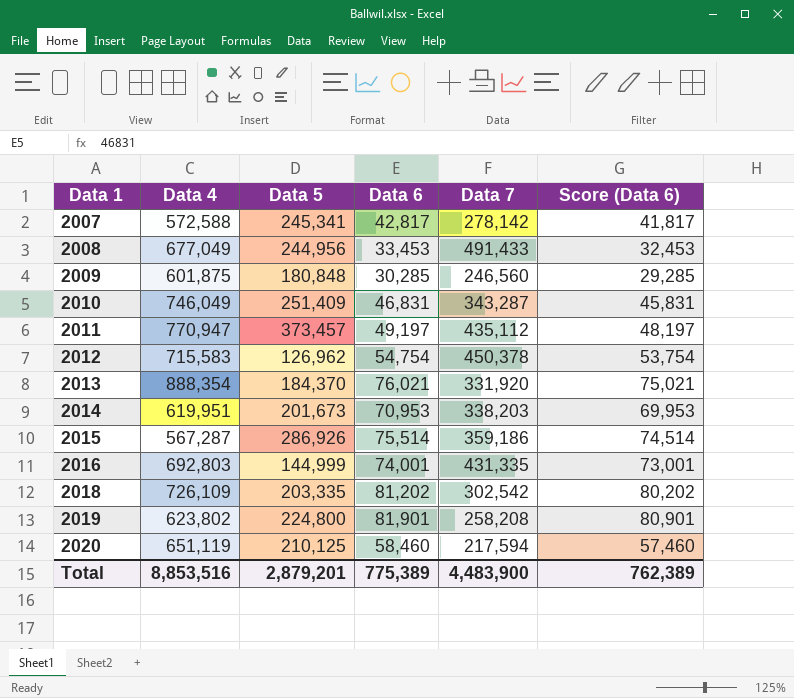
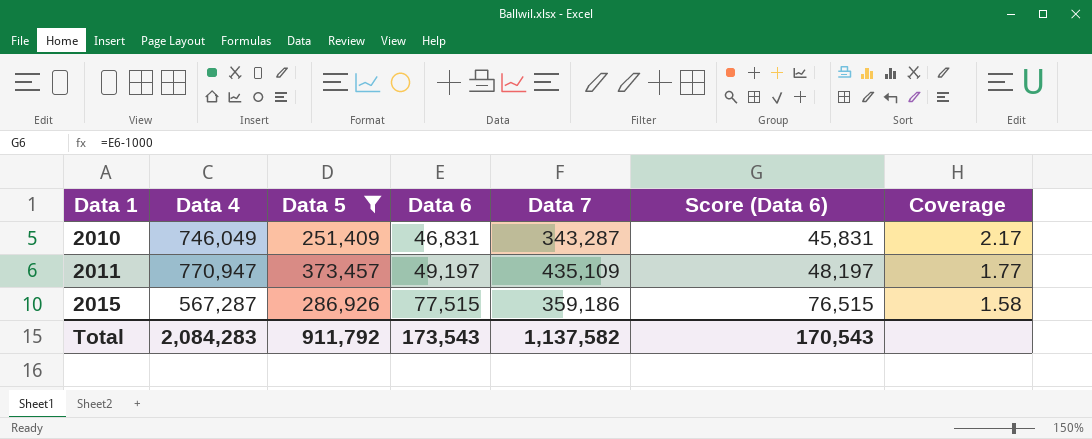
filter: none -> Data 5 >= 251,409
column Coverage | formula: none -> [Data 4] / [Data 7]
2011 | Data 7: 435,112 -> 435,109
2015 | Data 6: 75,514 -> 77,515
2015 | Score (Data 6): 74,514 -> 76,515
Total | Data 4: 8,853,516 -> 2,084,283
Total | Data 5: 2,879,201 -> 911,792
Total | Data 6: 775,389 -> 173,543
Total | Data 7: 4,483,900 -> 1,137,582
Total | Score (Data 6): 762,389 -> 170,543

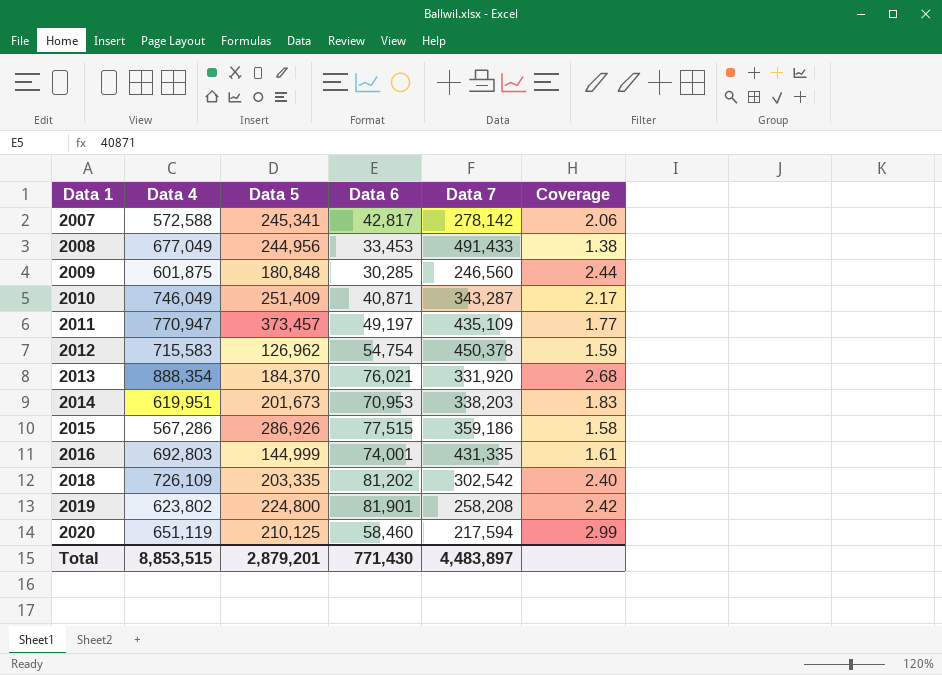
filter: Data 5 >= 251,409 -> none
column Score (Data 6) | formula: [Data 6] - 1000 -> none
2010 | Data 6: 46,831 -> 40,871
2015 | Data 4: 567,287 -> 567,286
Total | Data 4: 2,084,283 -> 8,853,515
Total | Data 5: 911,792 -> 2,879,201
Total | Data 6: 173,543 -> 771,430
Total | Data 7: 1,137,582 -> 4,483,897

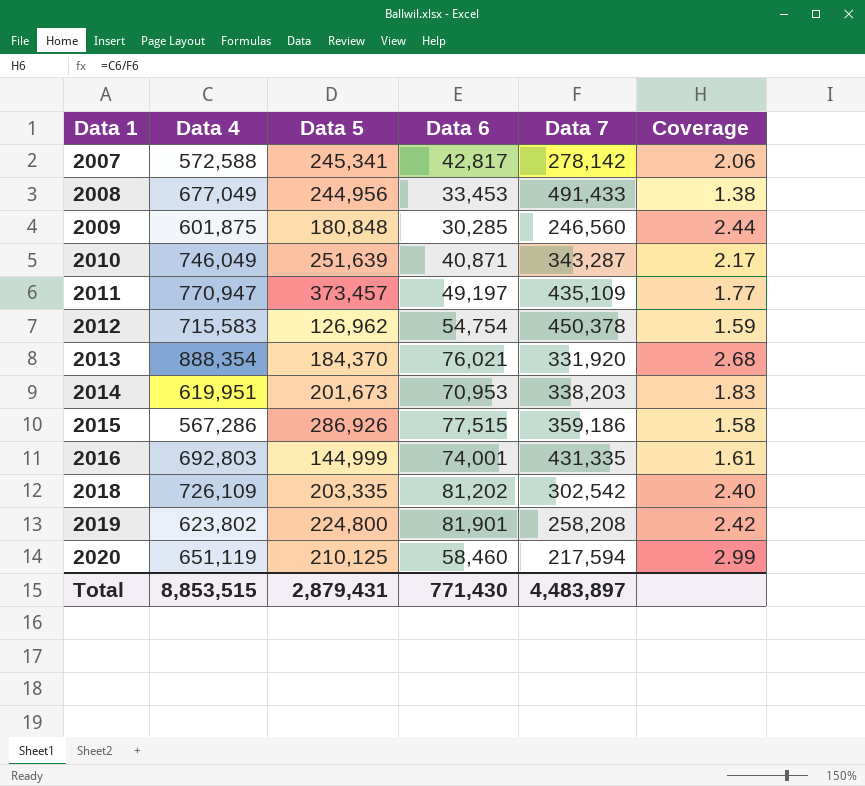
2010 | Data 5: 251,409 -> 251,639
Total | Data 5: 2,879,201 -> 2,879,431

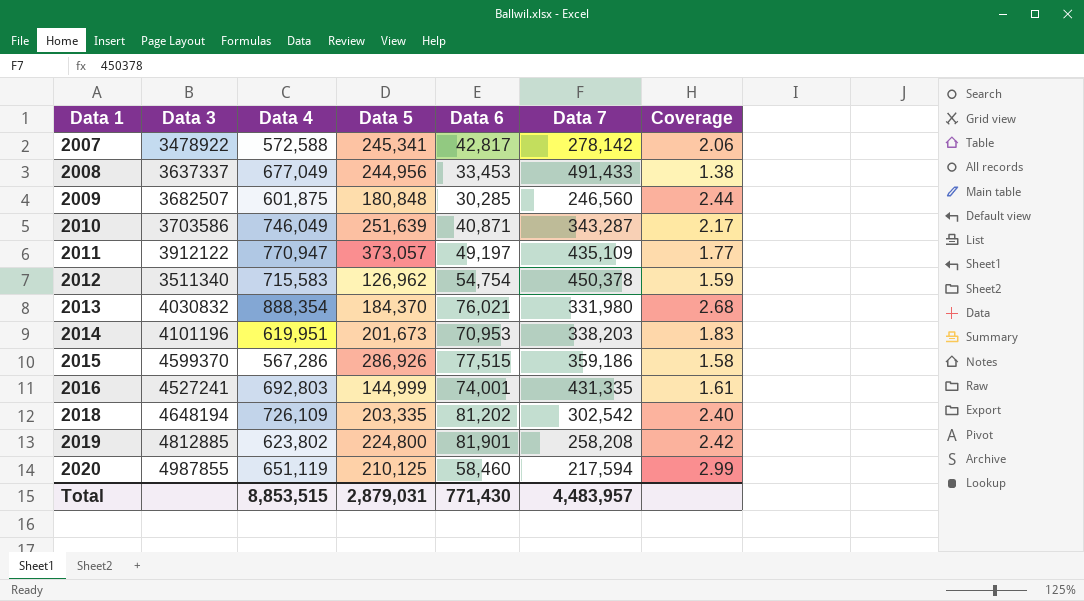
column Data 3 | position: none -> 2
2011 | Data 5: 373,457 -> 373,057
2013 | Data 7: 331,920 -> 331,980
Total | Data 5: 2,879,431 -> 2,879,031
Total | Data 7: 4,483,897 -> 4,483,957

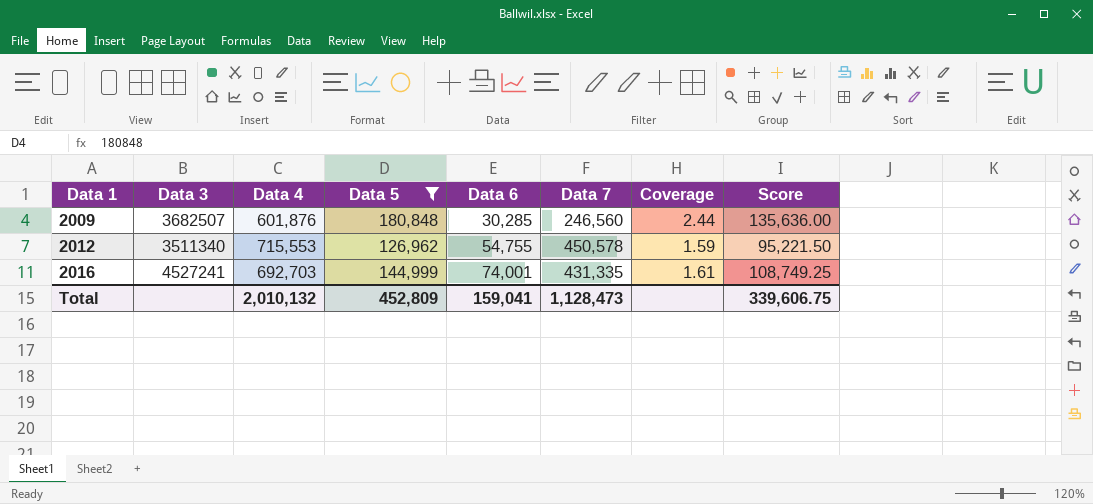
filter: none -> Data 5 <= 180,848
column Score | formula: none -> [Data 5] * 0.75
2009 | Data 4: 601,875 -> 601,876
2012 | Data 4: 715,583 -> 715,553
2012 | Data 6: 54,754 -> 54,755
2012 | Data 7: 450,378 -> 450,578
2016 | Data 4: 692,803 -> 692,703
Total | Data 4: 8,853,515 -> 2,010,132
Total | Data 5: 2,879,031 -> 452,809
Total | Data 6: 771,430 -> 159,041
Total | Data 7: 4,483,957 -> 1,128,473

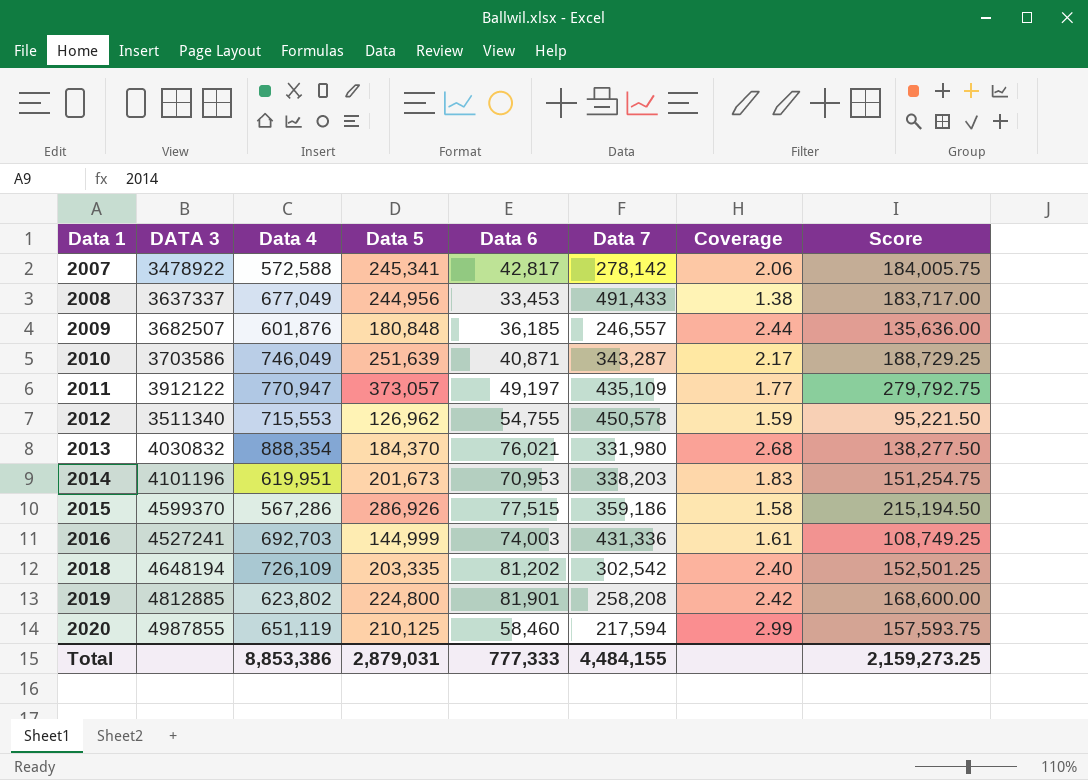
filter: Data 5 <= 180,848 -> none
column name: Data 3 -> DATA 3
2009 | Data 6: 30,285 -> 36,185
2009 | Data 7: 246,560 -> 246,557
2016 | Data 6: 74,001 -> 74,003
2016 | Data 7: 431,335 -> 431,336
Total | Data 4: 2,010,132 -> 8,853,386
Total | Data 5: 452,809 -> 2,879,031
Total | Data 6: 159,041 -> 777,333
Total | Data 7: 1,128,473 -> 4,484,155
Total | Score: 339,606.75 -> 2,159,273.25

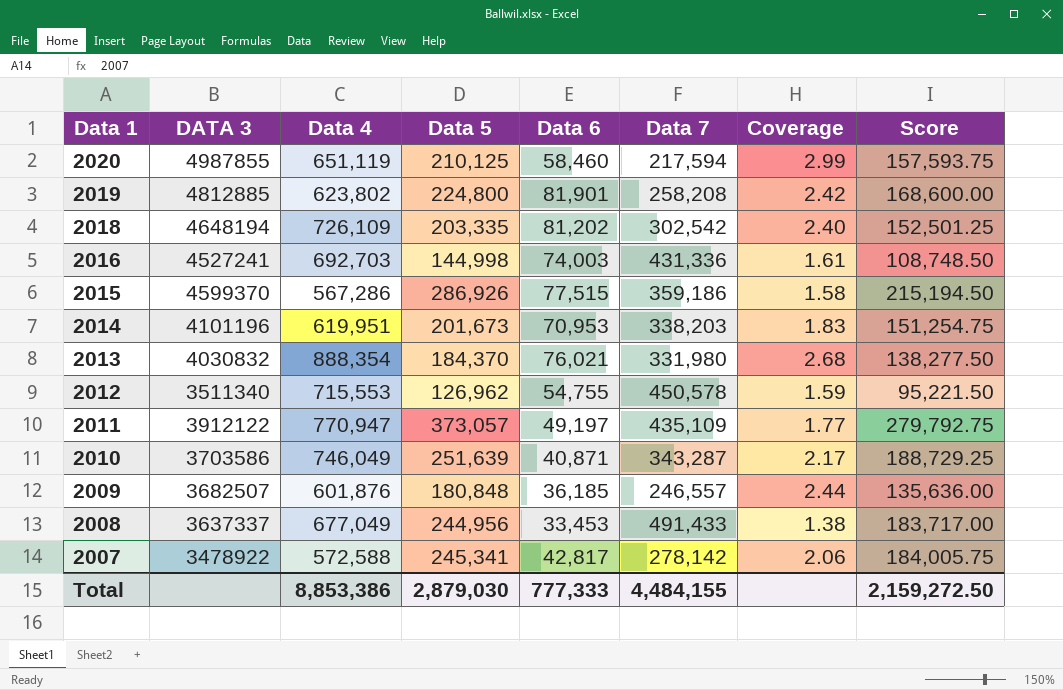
row order: Data 1 ascending -> Data 1 descending
2016 | Data 5: 144,999 -> 144,998
2016 | Score: 108,749.25 -> 108,748.50
Total | Data 5: 2,879,031 -> 2,879,030
Total | Score: 2,159,273.25 -> 2,159,272.50

